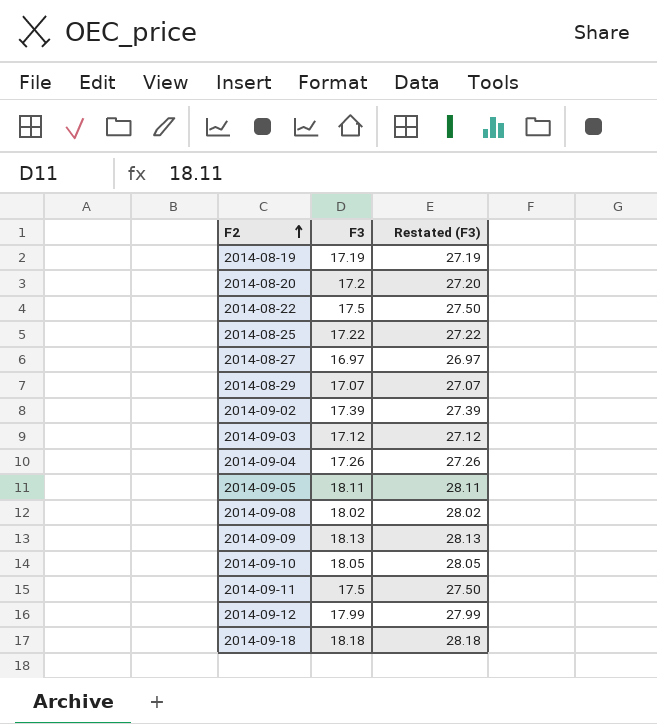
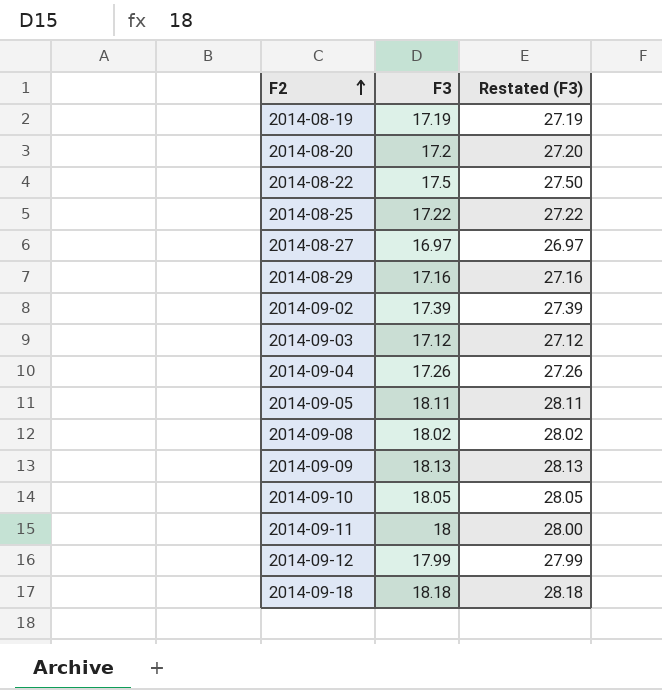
2014-08-29 | F3: 17.07 -> 17.16
2014-08-29 | Restated (F3): 27.07 -> 27.16
2014-09-11 | F3: 17.5 -> 18
2014-09-11 | Restated (F3): 27.50 -> 28.00

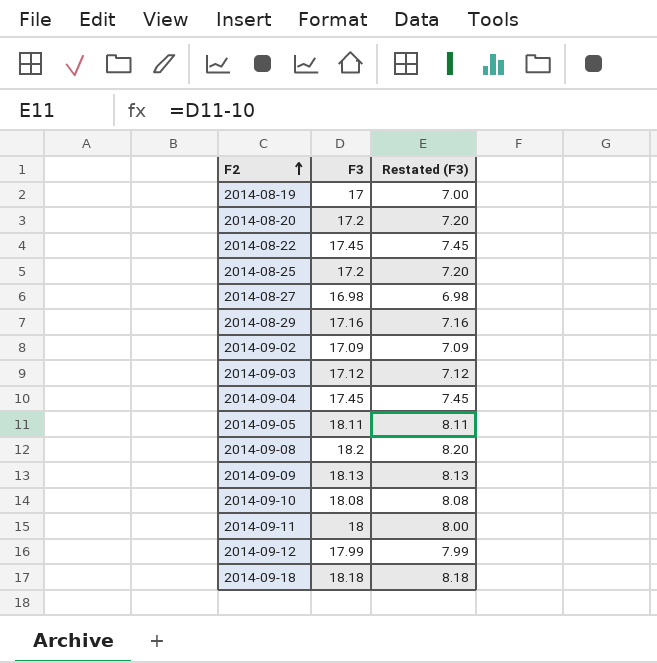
column Restated (F3) | formula: [F3] + 10 -> [F3] - 10
2014-08-19 | F3: 17.19 -> 17
2014-08-22 | F3: 17.5 -> 17.45
2014-08-25 | F3: 17.22 -> 17.2
2014-08-27 | F3: 16.97 -> 16.98
2014-09-02 | F3: 17.39 -> 17.09
2014-09-04 | F3: 17.26 -> 17.45
2014-09-08 | F3: 18.02 -> 18.2
2014-09-10 | F3: 18.05 -> 18.08

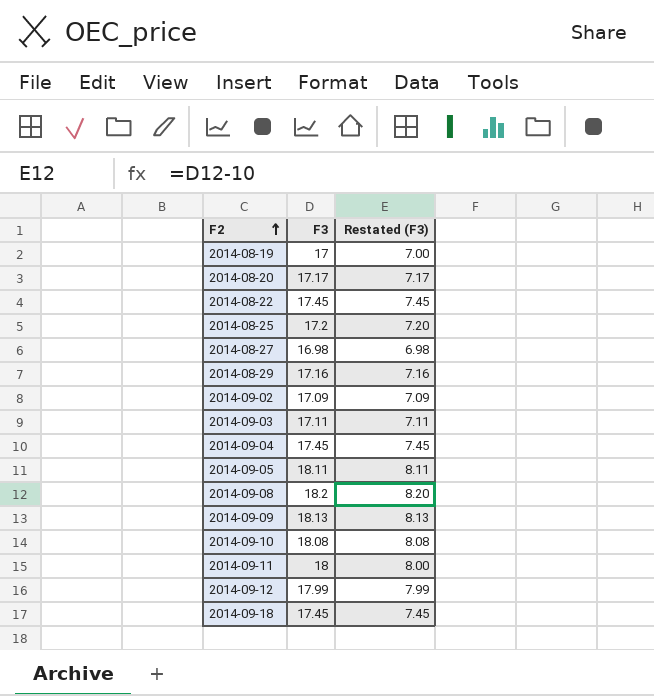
2014-08-20 | F3: 17.2 -> 17.17
2014-08-20 | Restated (F3): 7.20 -> 7.17
2014-09-03 | F3: 17.12 -> 17.11
2014-09-03 | Restated (F3): 7.12 -> 7.11
2014-09-18 | F3: 18.18 -> 17.45
2014-09-18 | Restated (F3): 8.18 -> 7.45

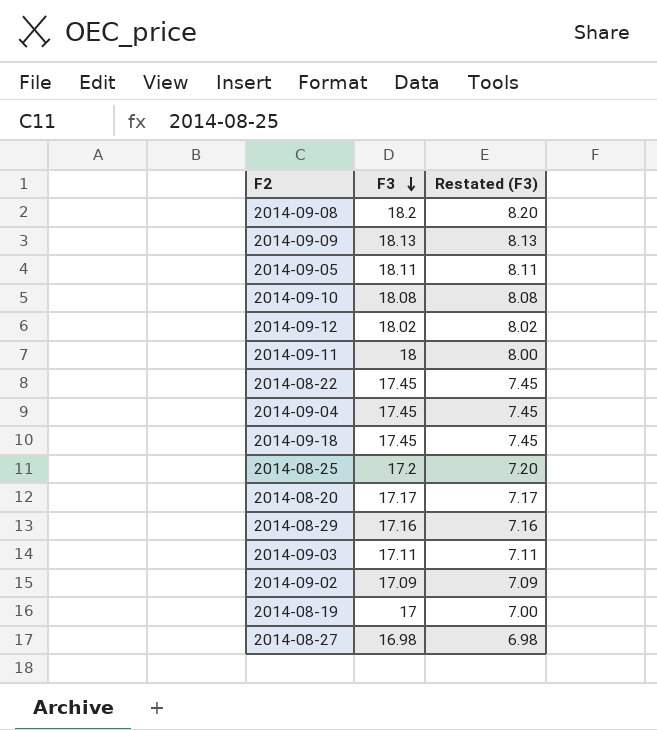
row order: F2 ascending -> F3 descending
2014-09-12 | F3: 17.99 -> 18.02
2014-09-12 | Restated (F3): 7.99 -> 8.02

